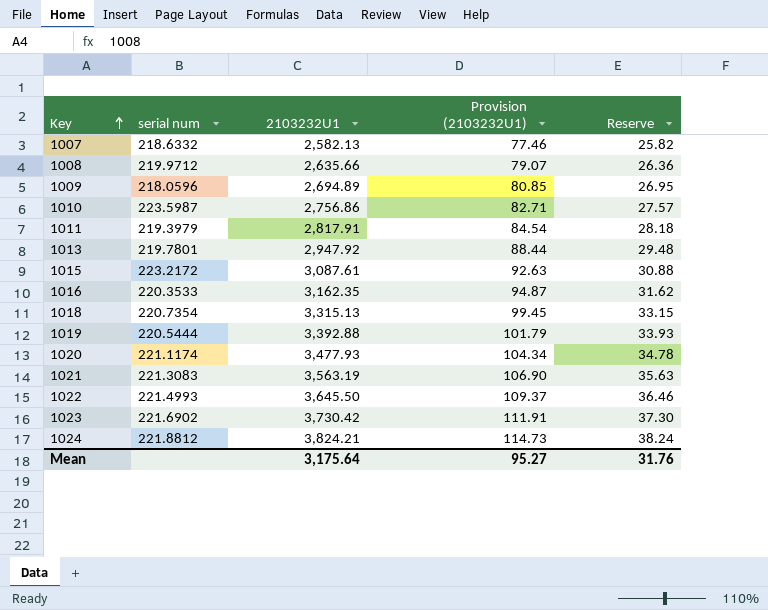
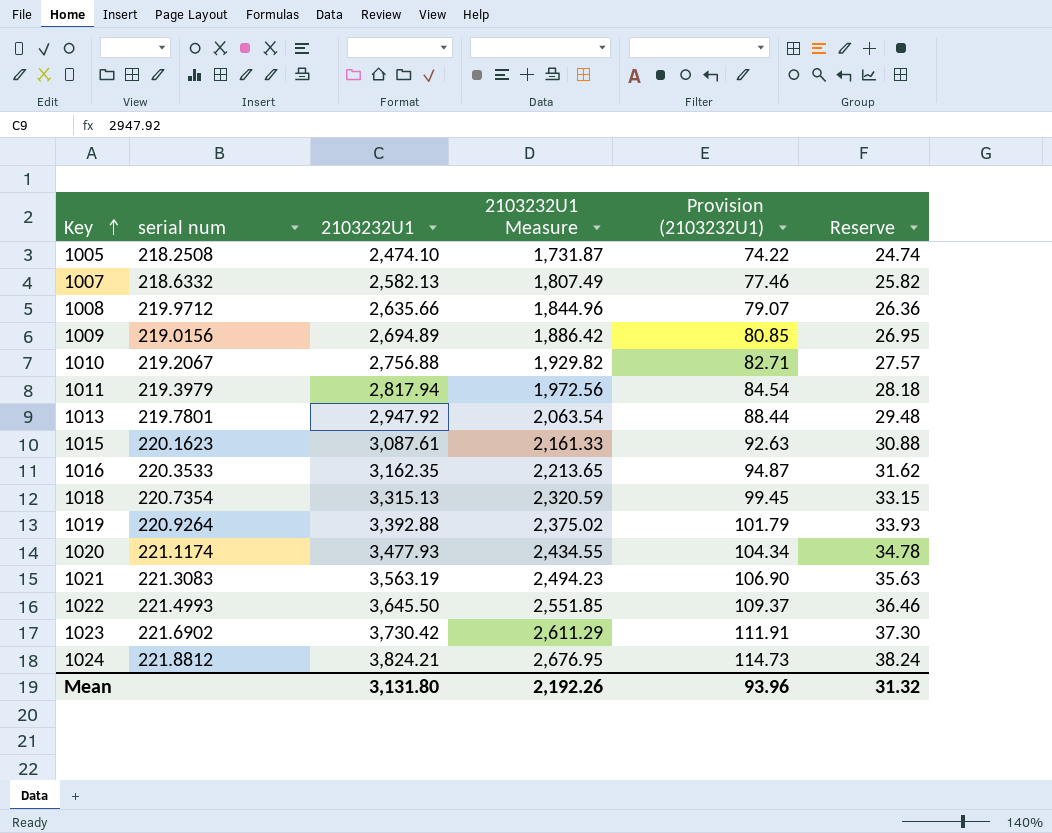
column 2103232U1 Measure | formula: none -> [2103232U1] * 0.7
row 1005: none -> 218.2508 | 2,474.10 | 1,731.87 | 74.22 | 24.74
1009 | serial num: 218.0596 -> 219.0156
1010 | serial num: 223.5987 -> 219.2067
1010 | 2103232U1: 2,756.86 -> 2,756.88
1011 | 2103232U1: 2,817.91 -> 2,817.94
1015 | serial num: 223.2172 -> 220.1623
1019 | serial num: 220.5444 -> 220.9264
Mean | 2103232U1: 3,175.64 -> 3,131.80
Mean | Provision (2103232U1): 95.27 -> 93.96
Mean | Reserve: 31.76 -> 31.32

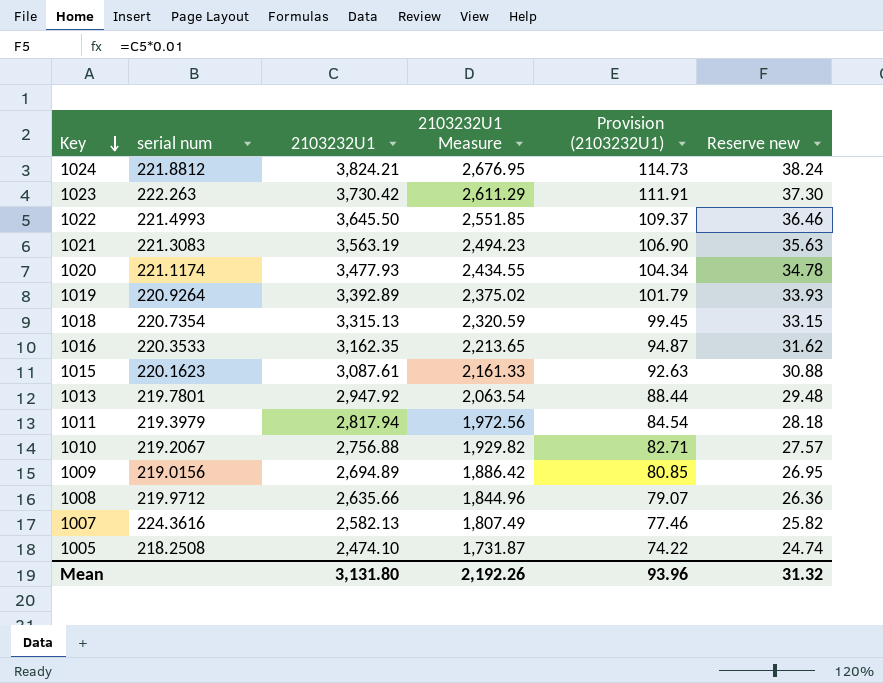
row order: Key ascending -> Key descending
column name: Reserve -> Reserve new
1023 | serial num: 221.6902 -> 222.263
1019 | 2103232U1: 3,392.88 -> 3,392.89
1007 | serial num: 218.6332 -> 224.3616

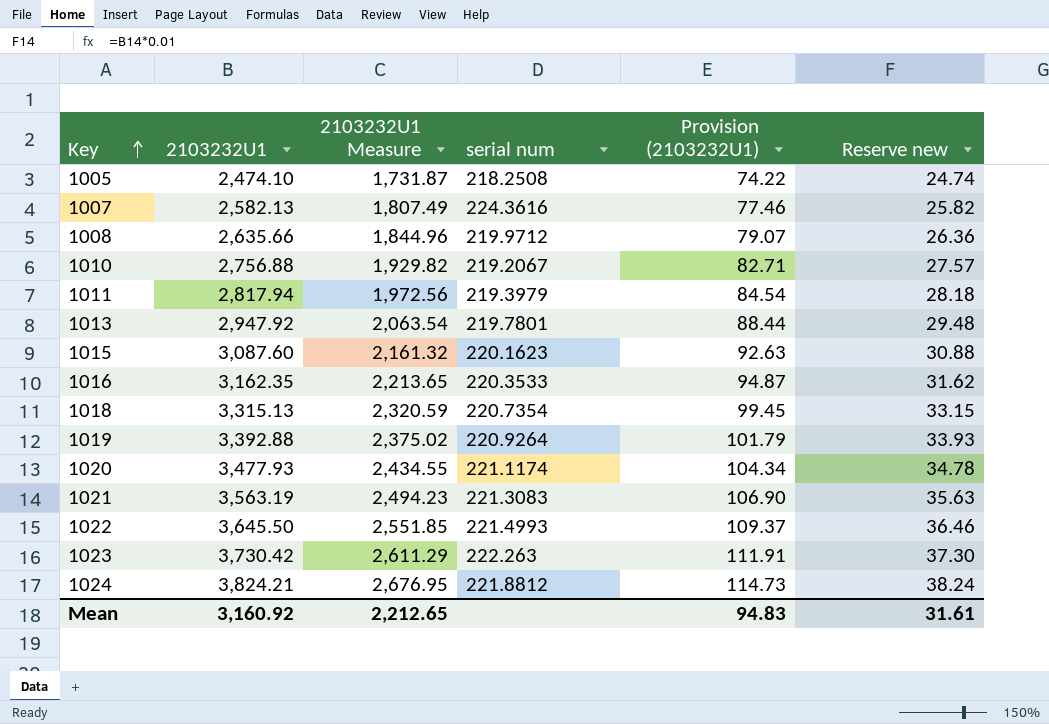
row order: Key descending -> Key ascending
column serial num | position: 2 -> 4
row 1009: 219.0156 | 2,694.89 | 1,886.42 | 80.85 | 26.95 -> none
1015 | 2103232U1: 3,087.61 -> 3,087.60
1015 | 2103232U1 Measure: 2,161.33 -> 2,161.32
1019 | 2103232U1: 3,392.89 -> 3,392.88
Mean | 2103232U1: 3,131.80 -> 3,160.92
Mean | 2103232U1 Measure: 2,192.26 -> 2,212.65
Mean | Provision (2103232U1): 93.96 -> 94.83
Mean | Reserve new: 31.32 -> 31.61

